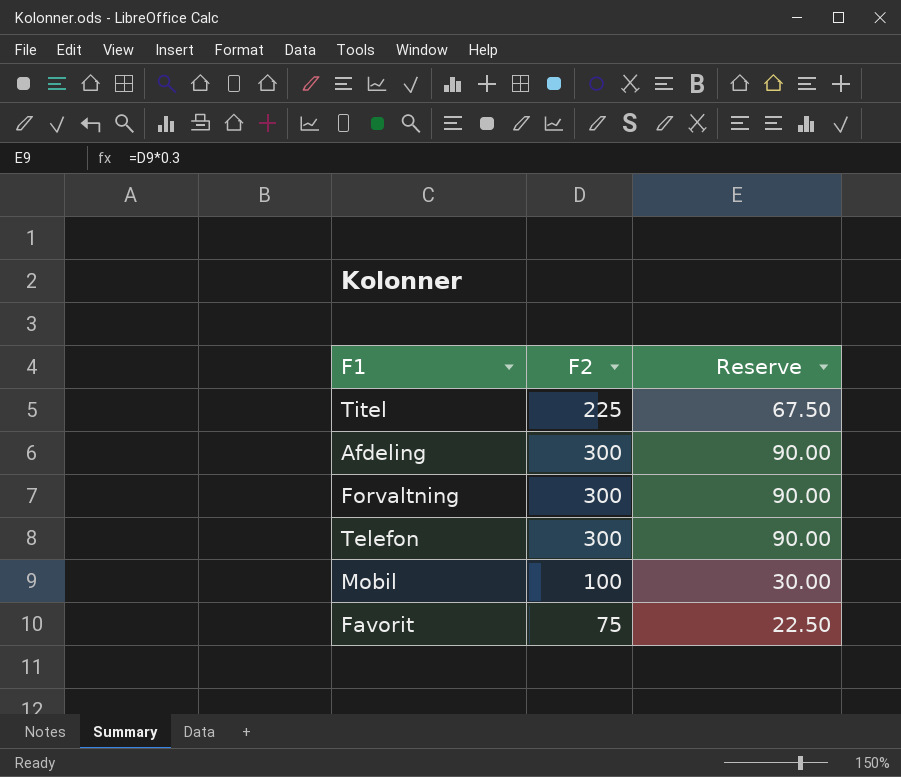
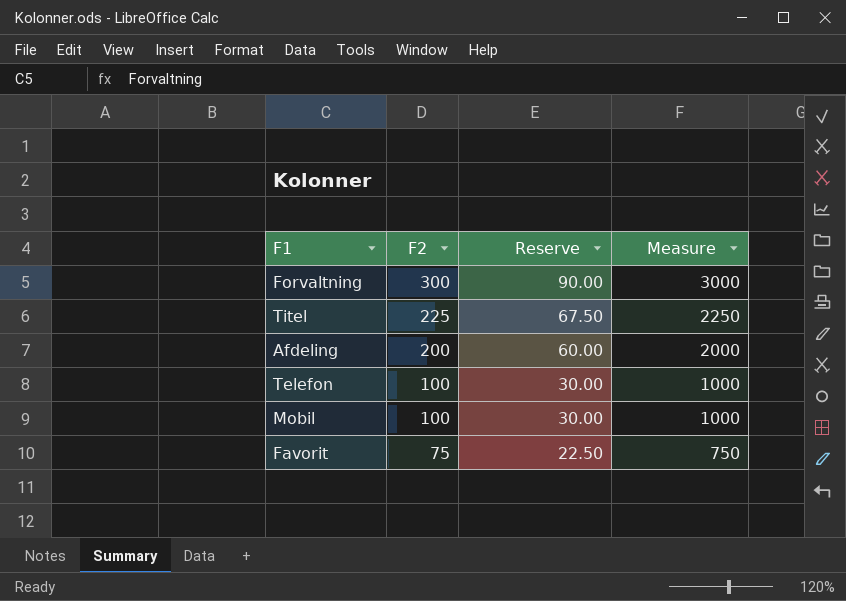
row order: none -> F2 descending
column Measure | formula: none -> [F2] * 10
Afdeling | F2: 300 -> 200
Afdeling | Reserve: 90.00 -> 60.00
Telefon | F2: 300 -> 100
Telefon | Reserve: 90.00 -> 30.00

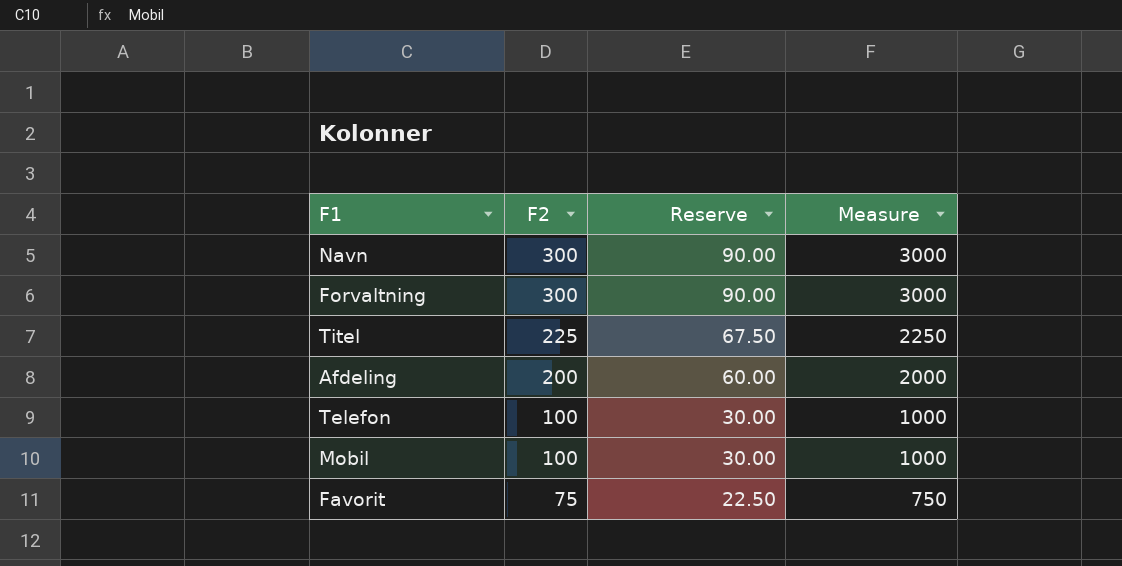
row Navn: none -> 300 | 90.00 | 3000

